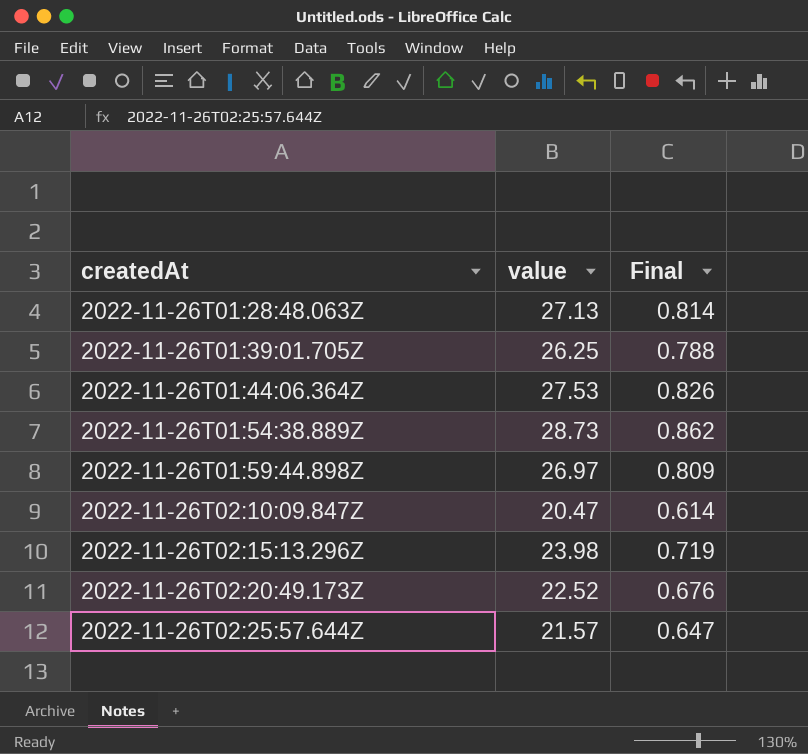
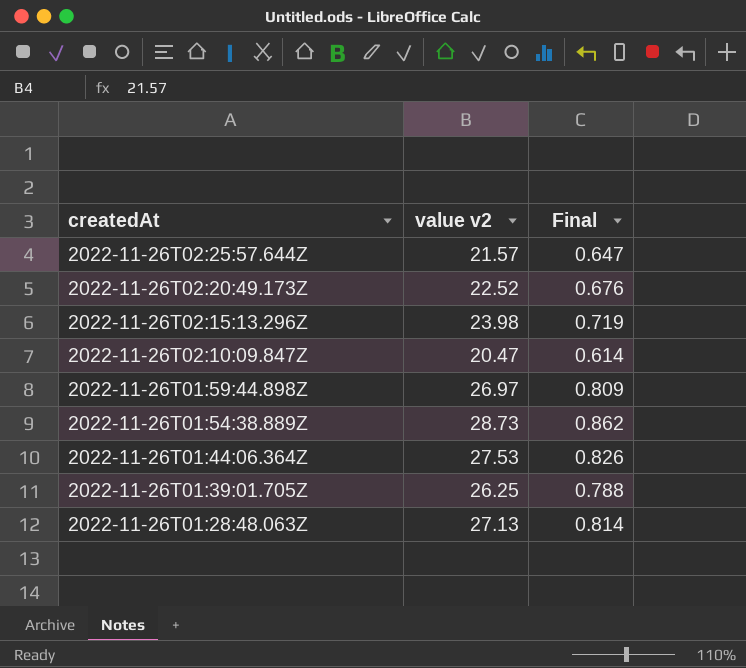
row order: createdAt ascending -> createdAt descending
column name: value -> value v2

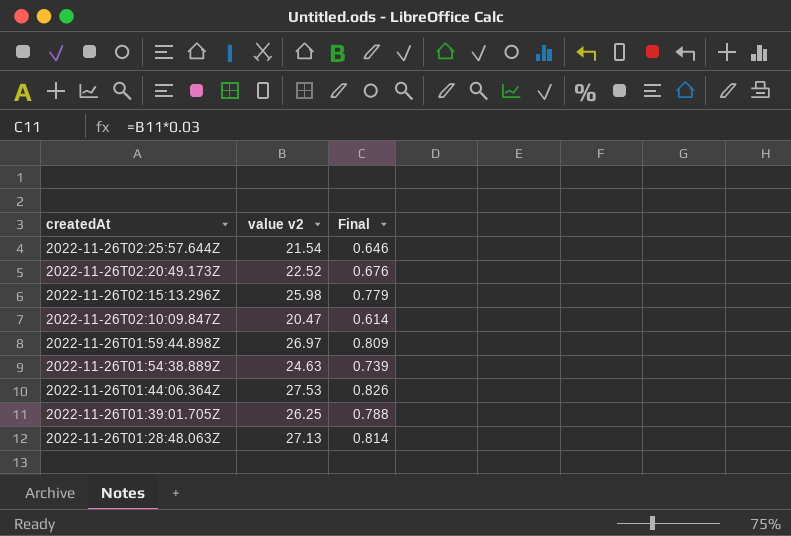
2022-11-26T02:25:57.644Z | value v2: 21.57 -> 21.54
2022-11-26T02:25:57.644Z | Final: 0.647 -> 0.646
2022-11-26T02:15:13.296Z | value v2: 23.98 -> 25.98
2022-11-26T02:15:13.296Z | Final: 0.719 -> 0.779
2022-11-26T01:54:38.889Z | value v2: 28.73 -> 24.63
2022-11-26T01:54:38.889Z | Final: 0.862 -> 0.739

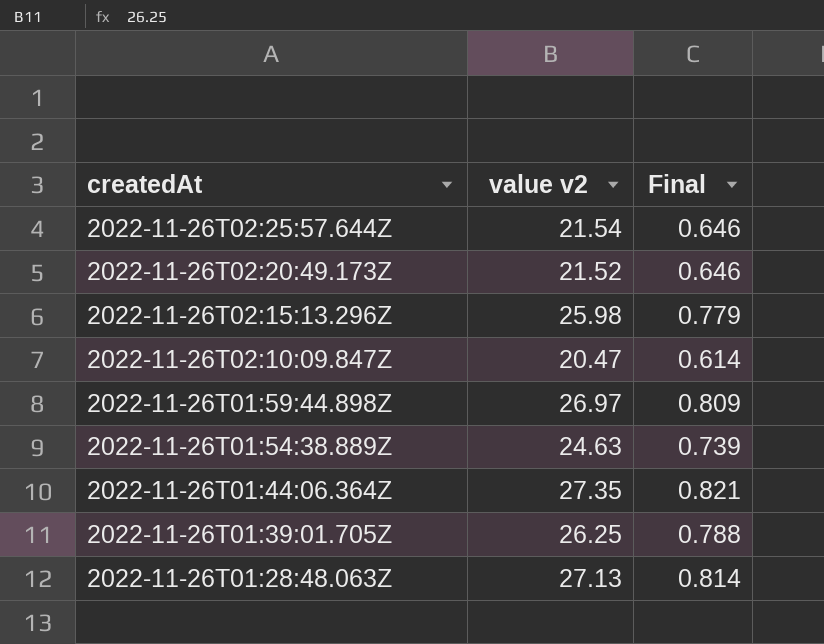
2022-11-26T02:20:49.173Z | value v2: 22.52 -> 21.52
2022-11-26T02:20:49.173Z | Final: 0.676 -> 0.646
2022-11-26T01:44:06.364Z | value v2: 27.53 -> 27.35
2022-11-26T01:44:06.364Z | Final: 0.826 -> 0.821

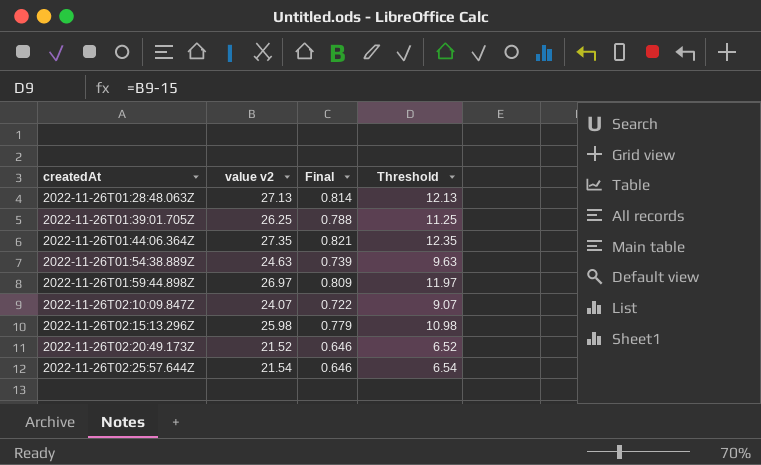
row order: createdAt descending -> createdAt ascending
column Threshold | formula: none -> [value v2] - 15
2022-11-26T02:10:09.847Z | value v2: 20.47 -> 24.07
2022-11-26T02:10:09.847Z | Final: 0.614 -> 0.722

